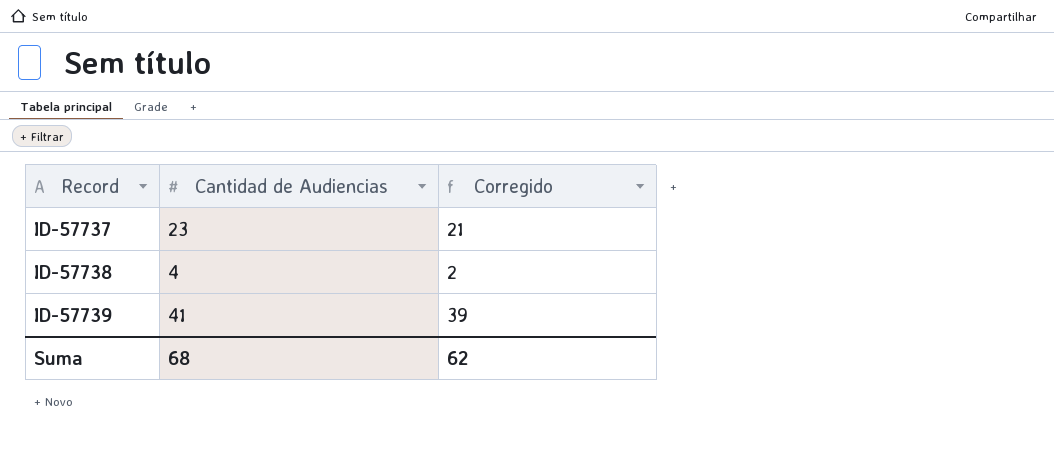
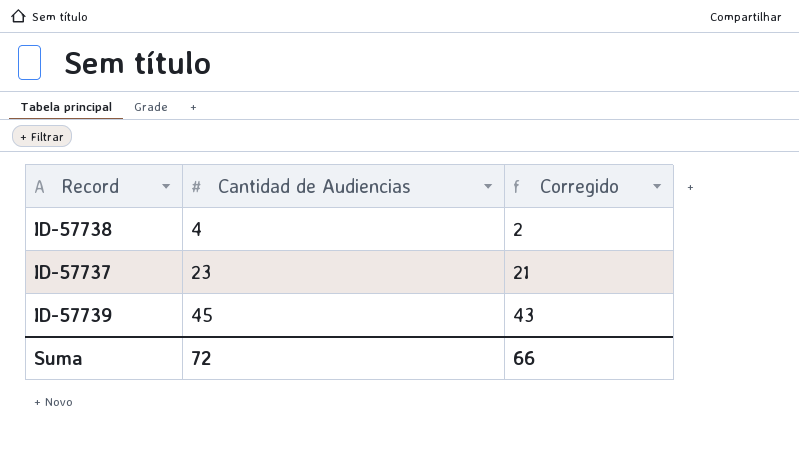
row order: Record ascending -> Cantidad de Audiencias ascending
ID-57739 | Cantidad de Audiencias: 41 -> 45
ID-57739 | Corregido: 39 -> 43
Suma | Cantidad de Audiencias: 68 -> 72
Suma | Corregido: 62 -> 66

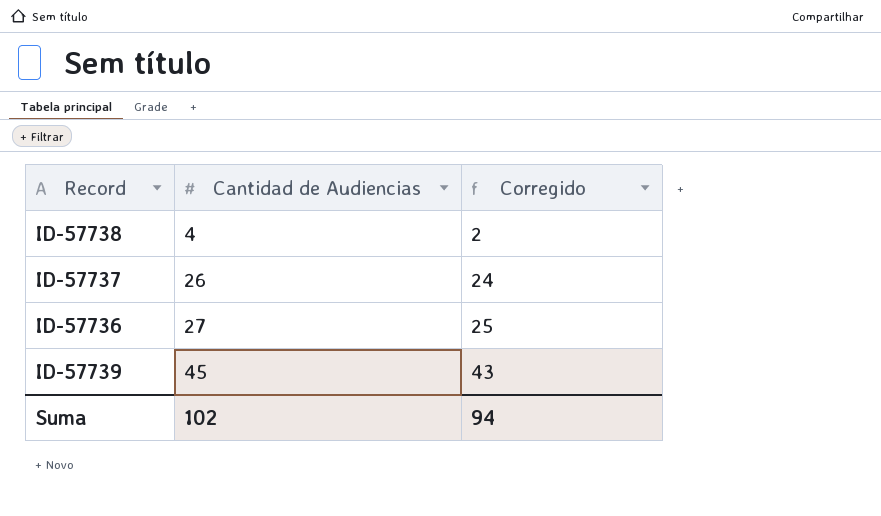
ID-57737 | Cantidad de Audiencias: 23 -> 26
ID-57737 | Corregido: 21 -> 24
row ID-57736: none -> 27 | 25
Suma | Cantidad de Audiencias: 72 -> 102
Suma | Corregido: 66 -> 94

